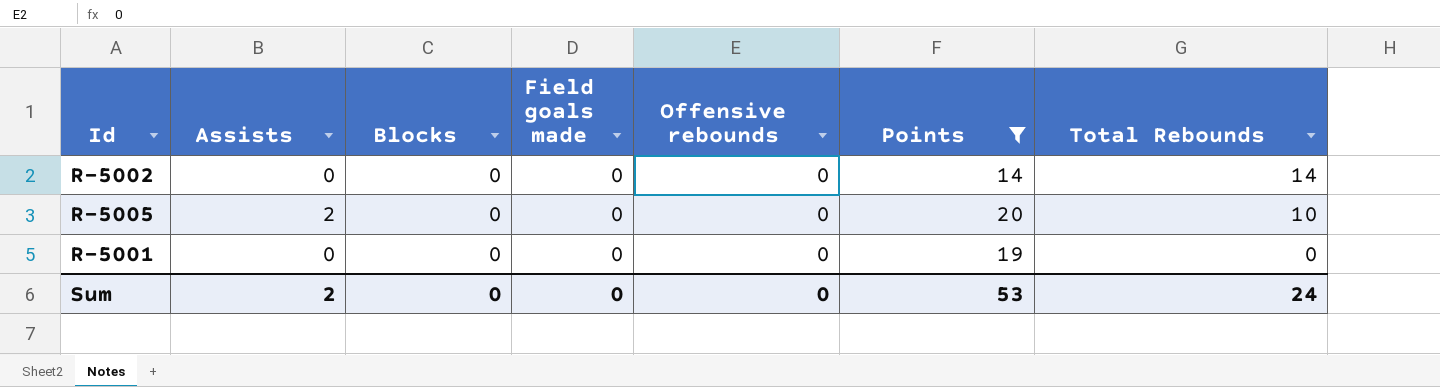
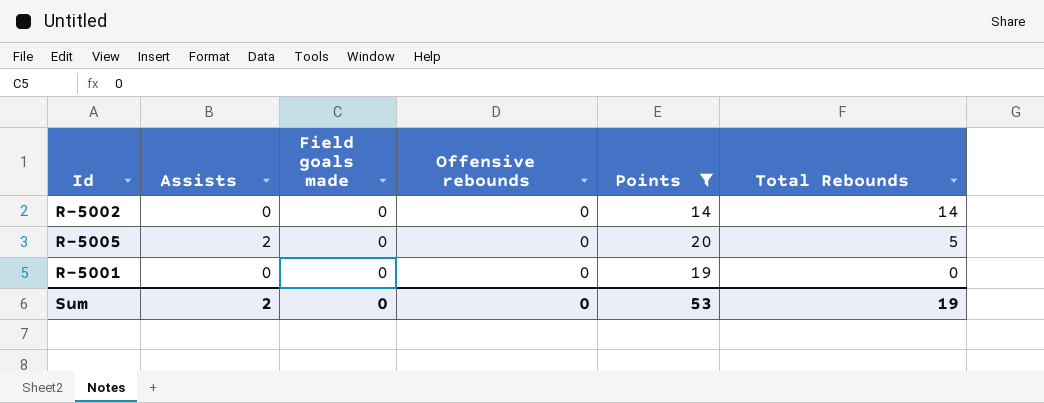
column Blocks | position: 3 -> none
R-5005 | Total Rebounds: 10 -> 5
Sum | Total Rebounds: 24 -> 19

